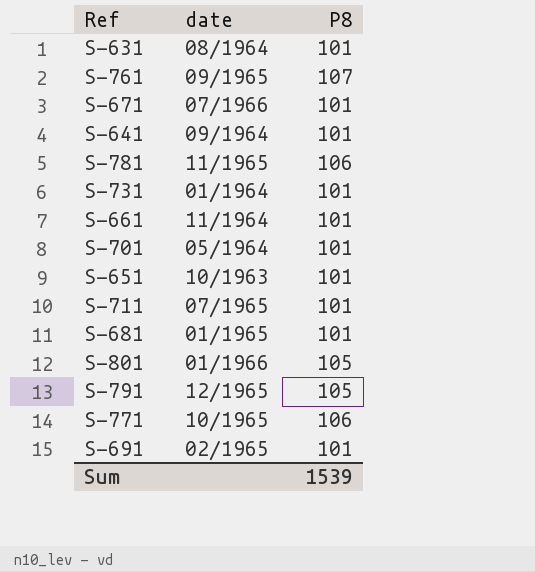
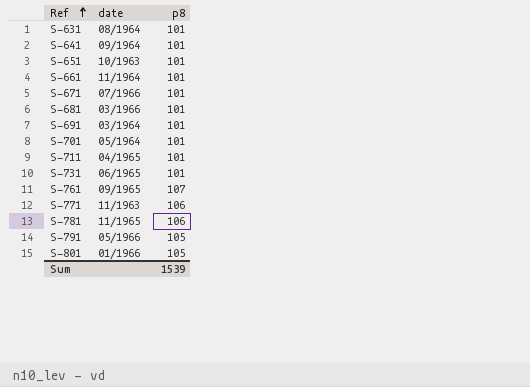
row order: none -> Ref ascending
column name: P8 -> p8
S-681 | date: 01/1965 -> 03/1966
S-691 | date: 02/1965 -> 03/1964
S-711 | date: 07/1965 -> 04/1965
S-731 | date: 01/1964 -> 06/1965
S-771 | date: 10/1965 -> 11/1963
S-791 | date: 12/1965 -> 05/1966

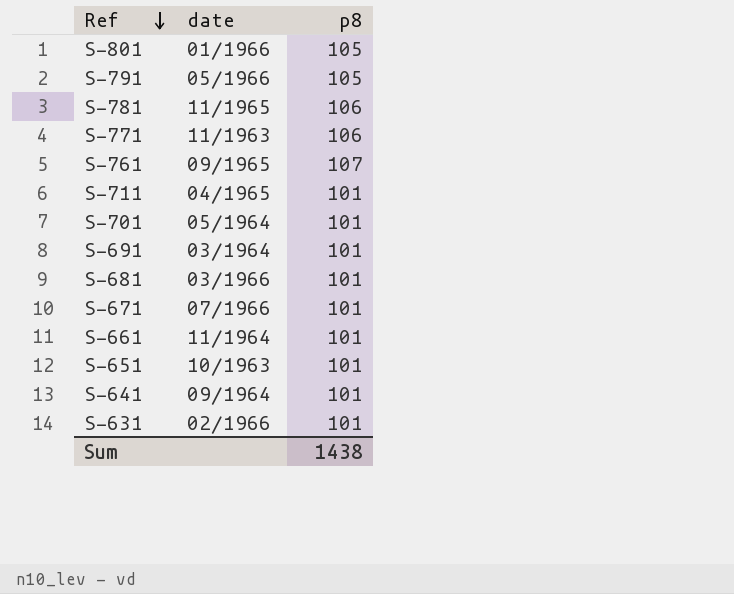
row order: Ref ascending -> Ref descending
row S-731: 06/1965 | 101 -> none
S-631 | date: 08/1964 -> 02/1966
Sum | p8: 1539 -> 1438

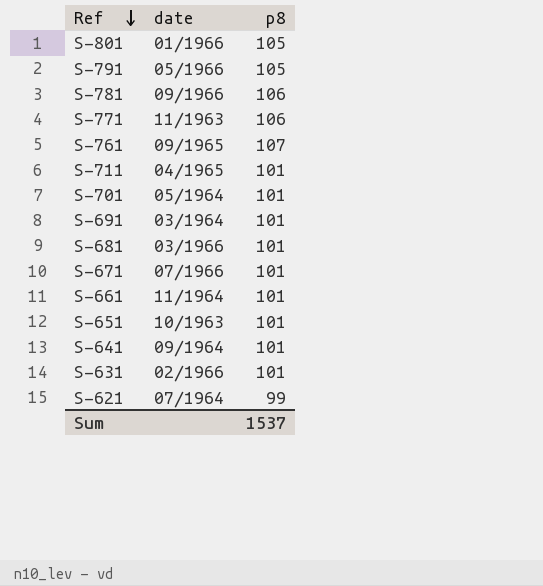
S-781 | date: 11/1965 -> 09/1966
row S-621: none -> 07/1964 | 99
Sum | p8: 1438 -> 1537

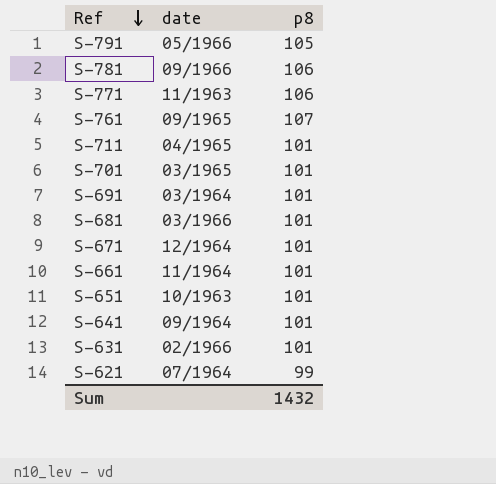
row S-801: 01/1966 | 105 -> none
S-701 | date: 05/1964 -> 03/1965
S-671 | date: 07/1966 -> 12/1964
Sum | p8: 1537 -> 1432

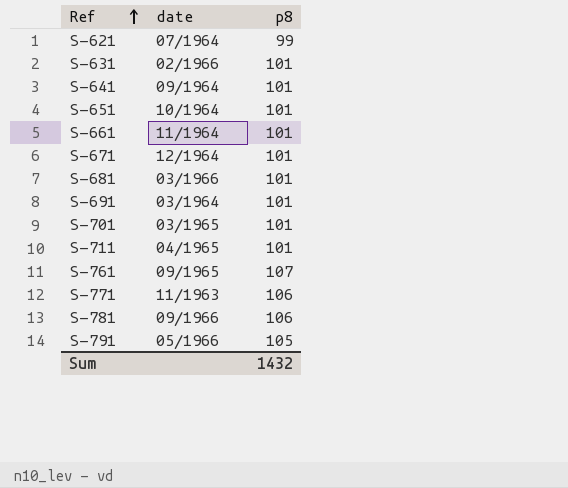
row order: Ref descending -> Ref ascending
S-651 | date: 10/1963 -> 10/1964

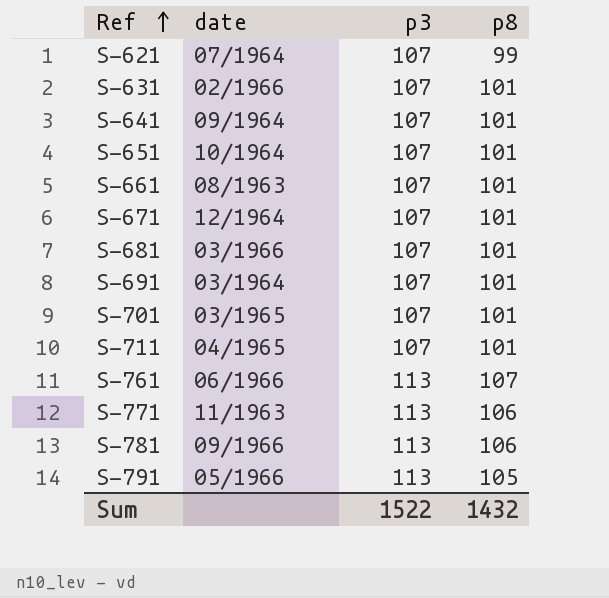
column p3 | position: none -> 3
S-661 | date: 11/1964 -> 08/1963
S-761 | date: 09/1965 -> 06/1966

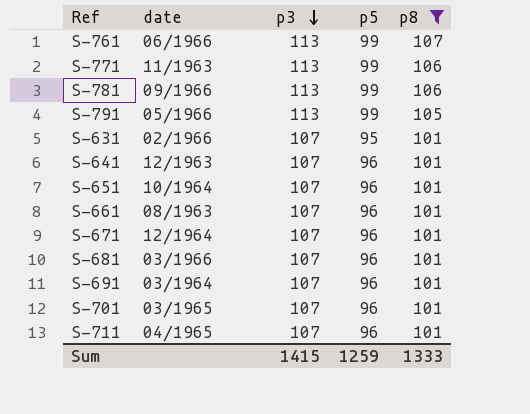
filter: none -> p8 != 99
row order: Ref ascending -> p3 descending
column p5 | position: none -> 4
S-641 | date: 09/1964 -> 12/1963
Sum | p3: 1522 -> 1415
Sum | p8: 1432 -> 1333

